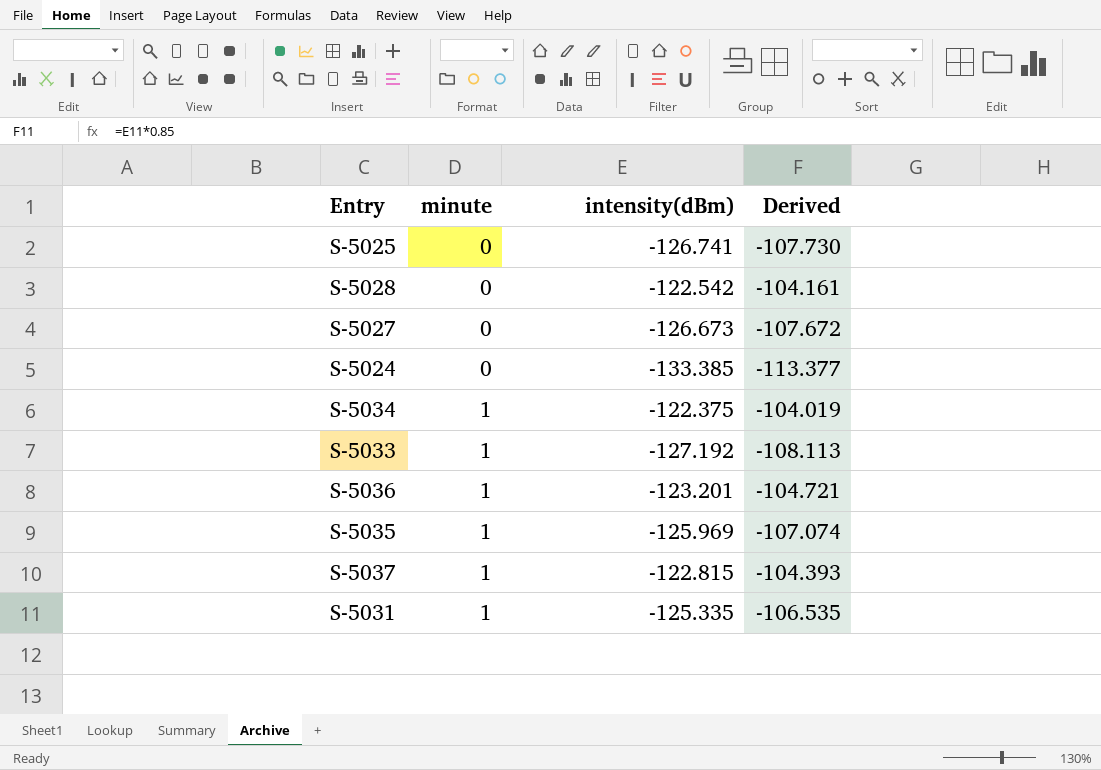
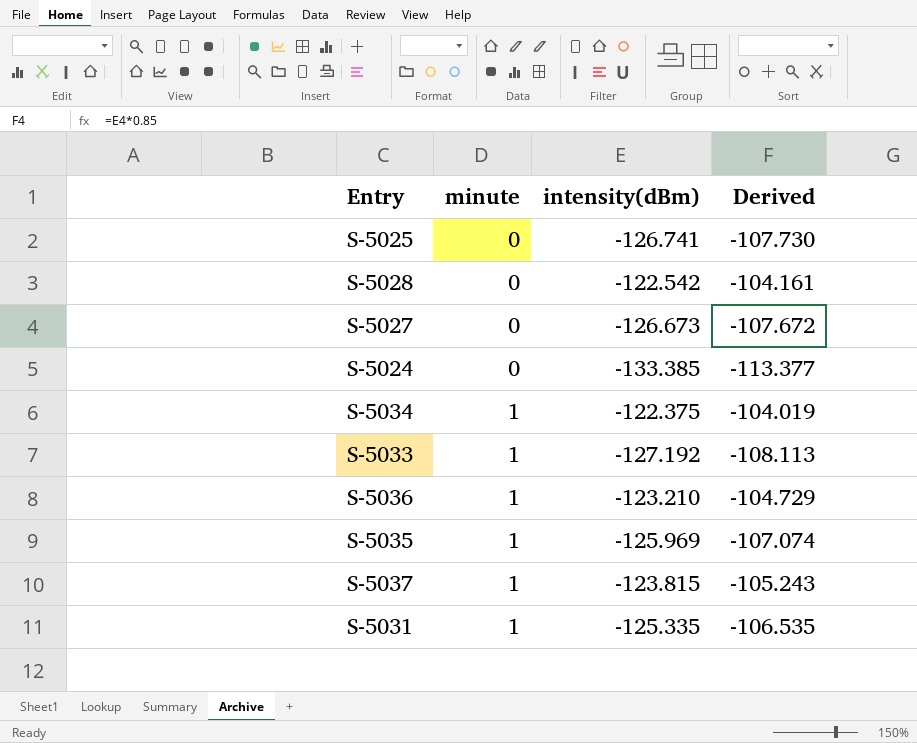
S-5036 | intensity(dBm): -123.201 -> -123.210
S-5036 | Derived: -104.721 -> -104.729
S-5037 | intensity(dBm): -122.815 -> -123.815
S-5037 | Derived: -104.393 -> -105.243

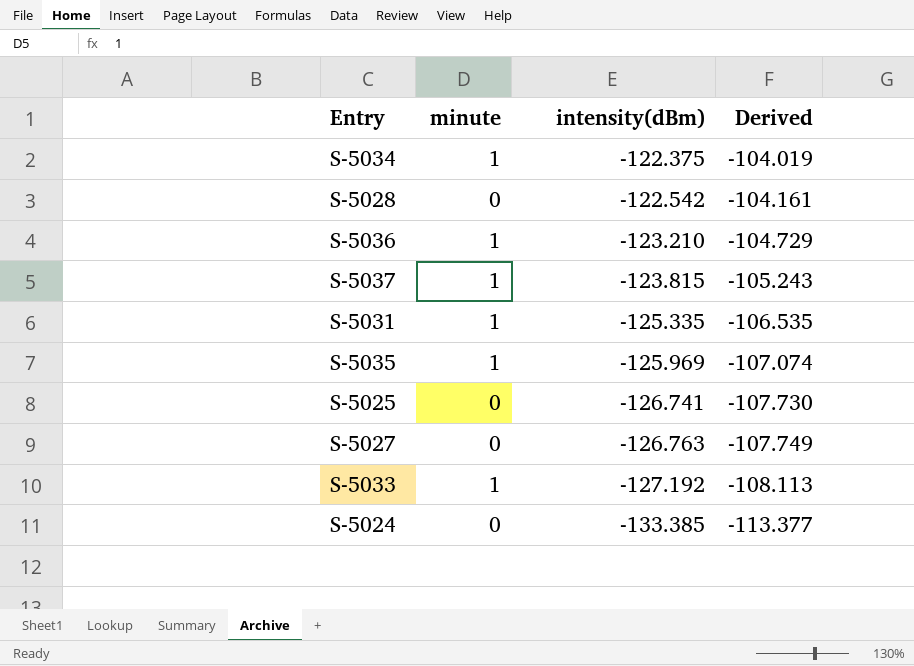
row order: minute ascending -> intensity(dBm) descending
S-5027 | intensity(dBm): -126.673 -> -126.763
S-5027 | Derived: -107.672 -> -107.749

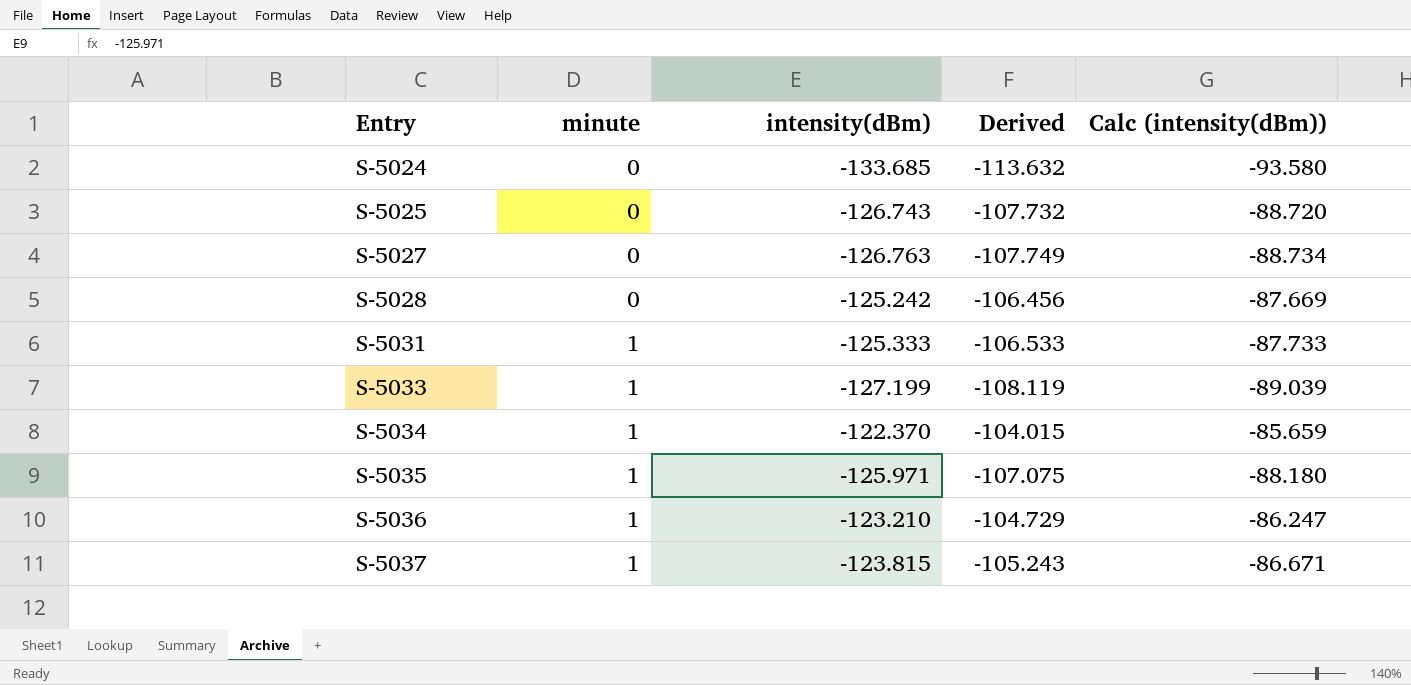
row order: intensity(dBm) descending -> Entry ascending
column Calc (intensity(dBm)) | formula: none -> [intensity(dBm)] * 0.7
S-5024 | intensity(dBm): -133.385 -> -133.685
S-5024 | Derived: -113.377 -> -113.632
S-5025 | intensity(dBm): -126.741 -> -126.743
S-5025 | Derived: -107.730 -> -107.732
S-5028 | intensity(dBm): -122.542 -> -125.242
S-5028 | Derived: -104.161 -> -106.456
S-5031 | intensity(dBm): -125.335 -> -125.333
S-5031 | Derived: -106.535 -> -106.533
S-5033 | intensity(dBm): -127.192 -> -127.199
S-5033 | Derived: -108.113 -> -108.119
S-5034 | intensity(dBm): -122.375 -> -122.370
S-5034 | Derived: -104.019 -> -104.015
S-5035 | intensity(dBm): -125.969 -> -125.971
S-5035 | Derived: -107.074 -> -107.075

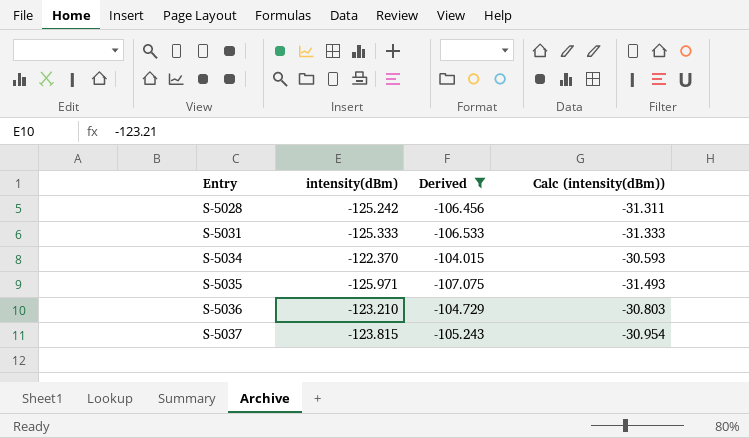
filter: none -> Derived >= -107.075
column minute | position: 2 -> none
column Calc (intensity(dBm)) | formula: [intensity(dBm)] * 0.7 -> [intensity(dBm)] * 0.25

